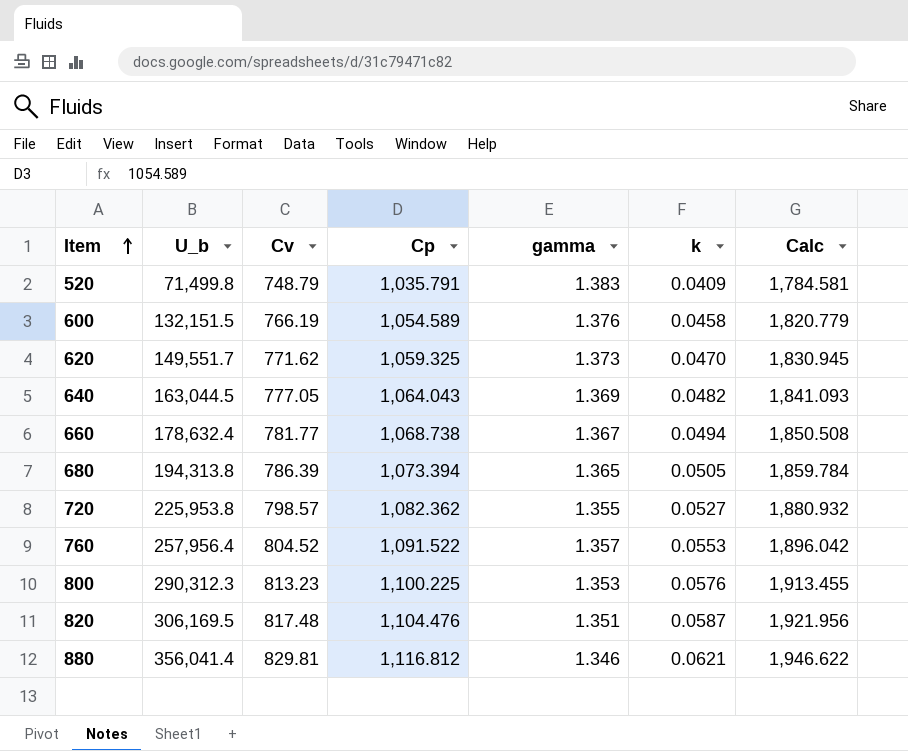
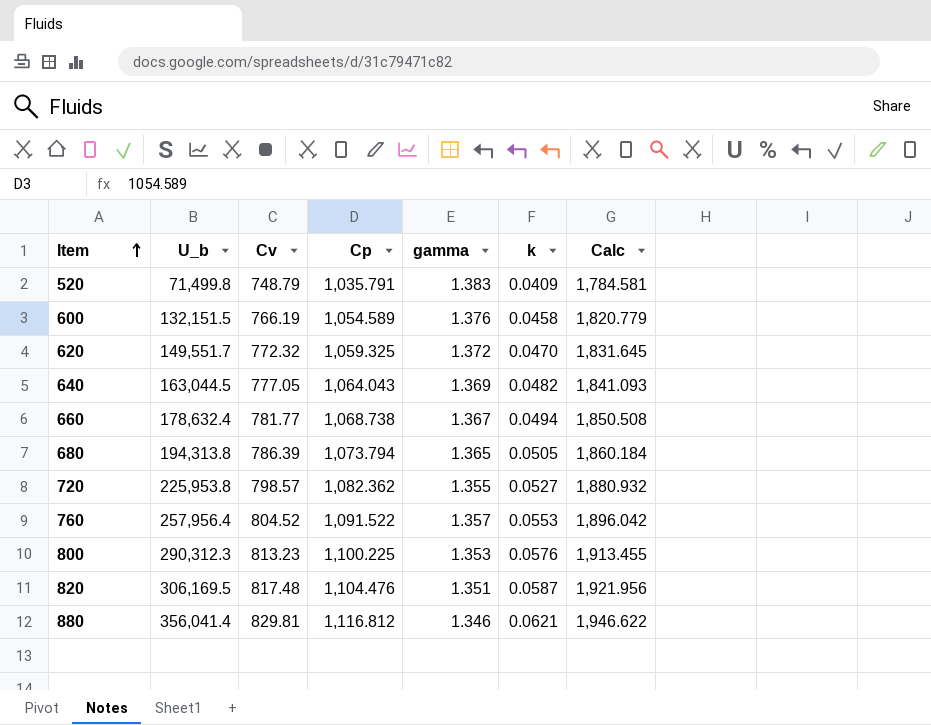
620 | Cv: 771.62 -> 772.32
620 | gamma: 1.373 -> 1.372
620 | Calc: 1,830.945 -> 1,831.645
680 | Cp: 1,073.394 -> 1,073.794
680 | Calc: 1,859.784 -> 1,860.184

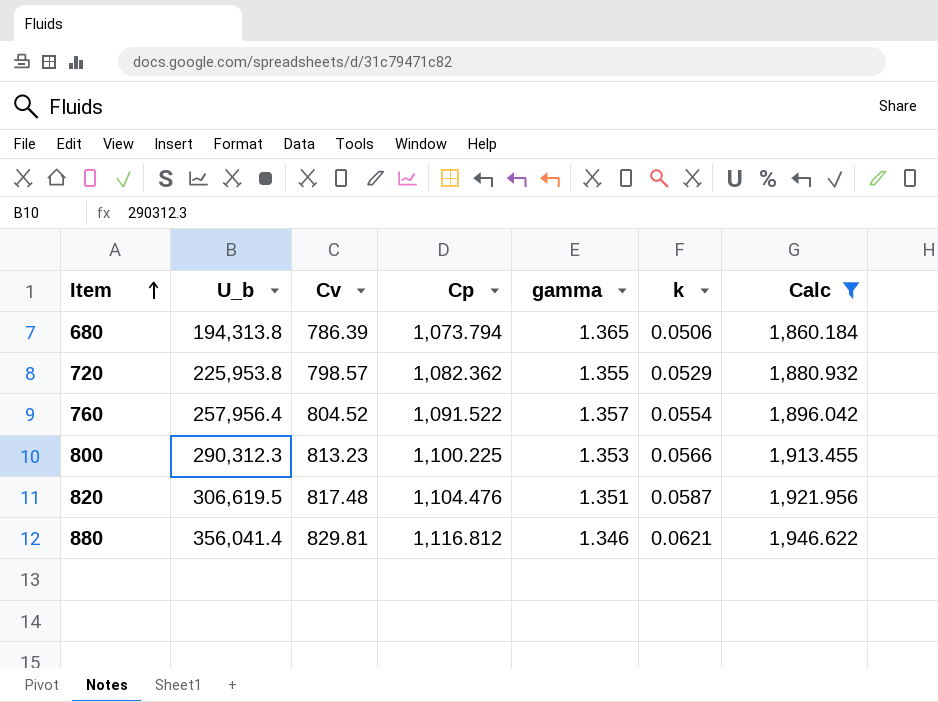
filter: none -> Calc >= 1,860.184
680 | k: 0.0505 -> 0.0506
720 | k: 0.0527 -> 0.0529
760 | k: 0.0553 -> 0.0554
800 | k: 0.0576 -> 0.0566
820 | U_b: 306,169.5 -> 306,619.5

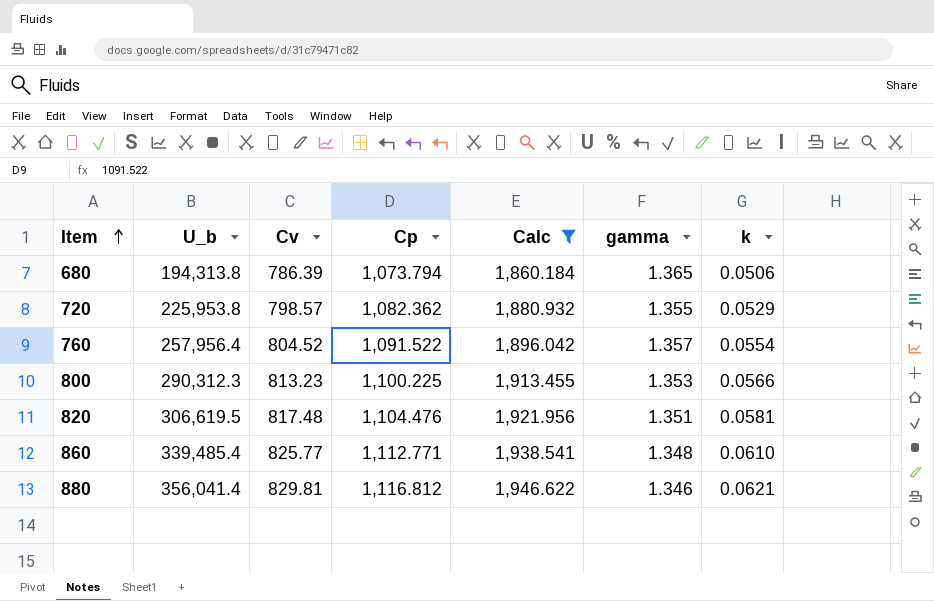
column Calc | position: 7 -> 5
820 | k: 0.0587 -> 0.0581
row 860: none -> 339,485.4 | 825.77 | 1,112.771 | 1,938.541 | 1.348 | 0.0610

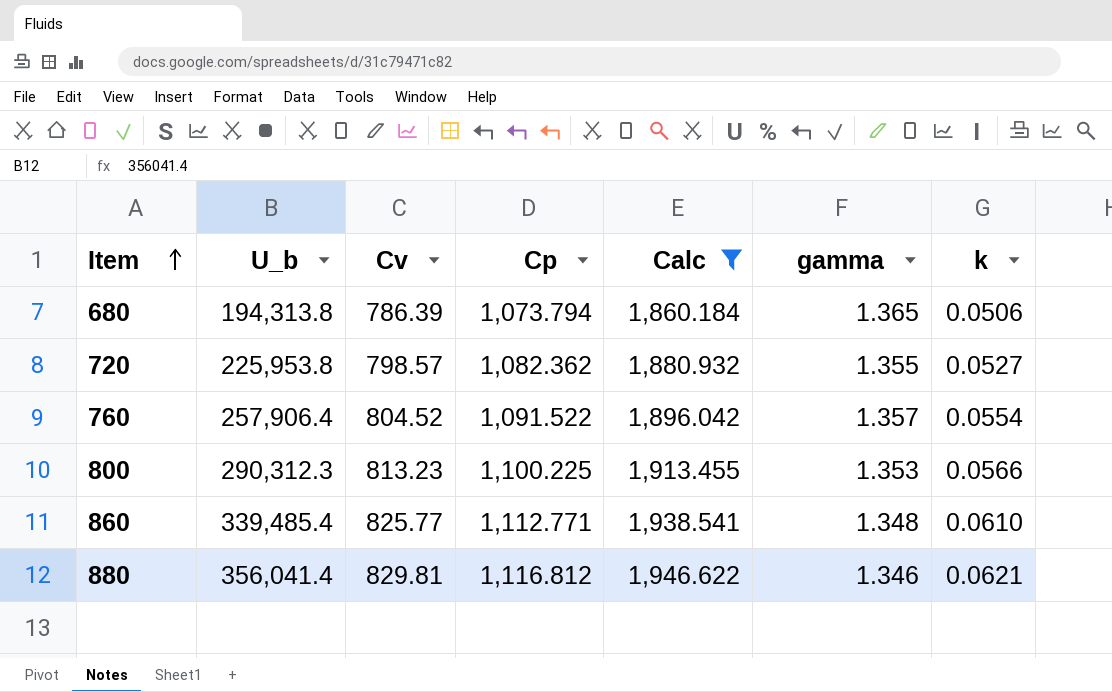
row 820: 306,619.5 | 817.48 | 1,104.476 | 1,921.956 | 1.351 | 0.0581 -> none
720 | k: 0.0529 -> 0.0527
760 | U_b: 257,956.4 -> 257,906.4

